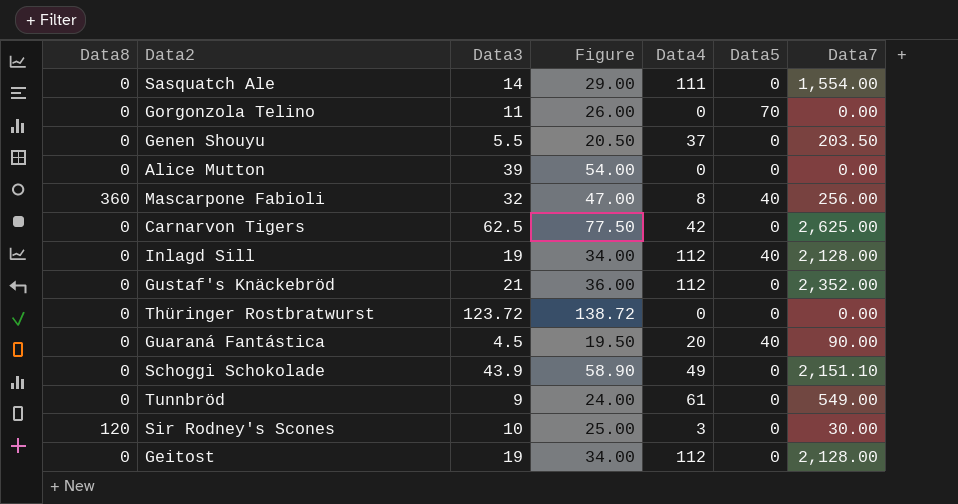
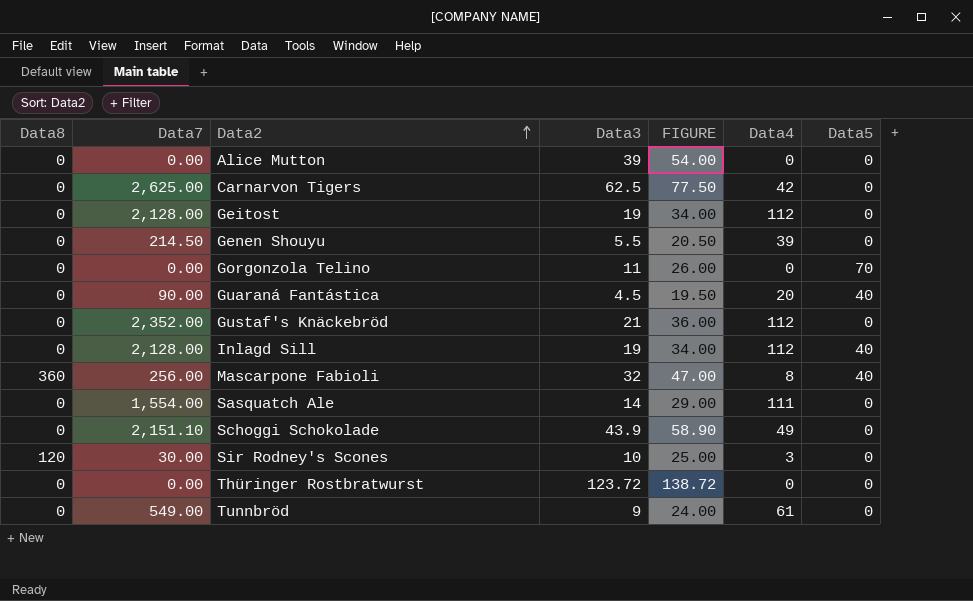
row order: none -> Data2 ascending
column Data7 | position: 7 -> 2
column name: Figure -> FIGURE
Genen Shouyu | Data7: 203.50 -> 214.50
Genen Shouyu | Data4: 37 -> 39

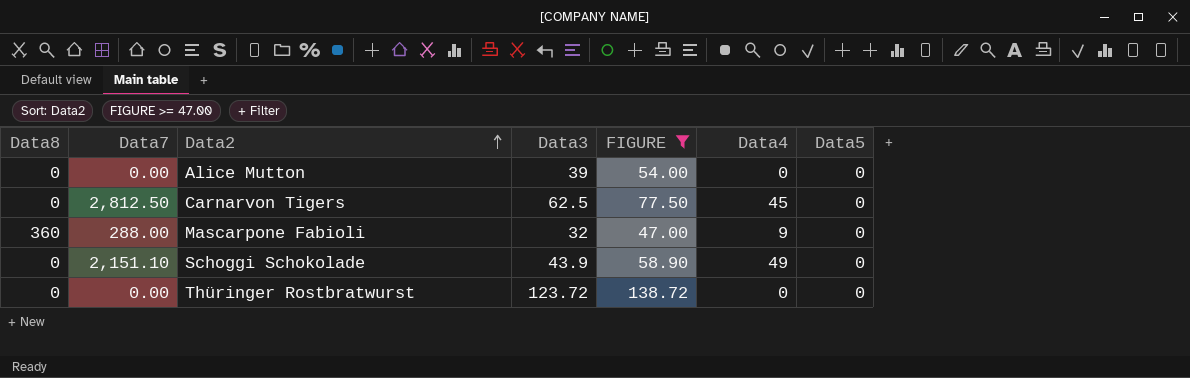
filter: none -> FIGURE >= 47.00
Carnarvon Tigers | Data7: 2,625.00 -> 2,812.50
Carnarvon Tigers | Data4: 42 -> 45
Mascarpone Fabioli | Data7: 256.00 -> 288.00
Mascarpone Fabioli | Data4: 8 -> 9
Mascarpone Fabioli | Data5: 40 -> 0

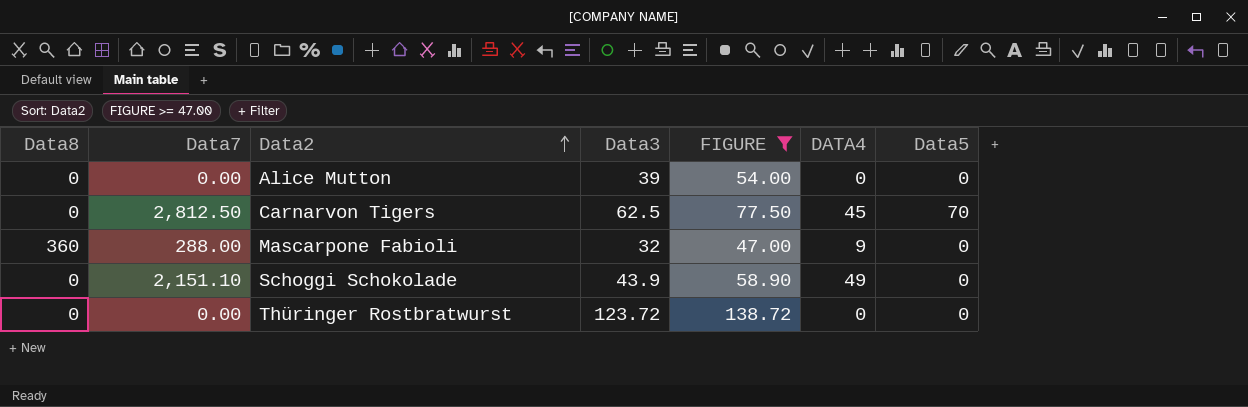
column name: Data4 -> DATA4
Carnarvon Tigers | Data5: 0 -> 70

